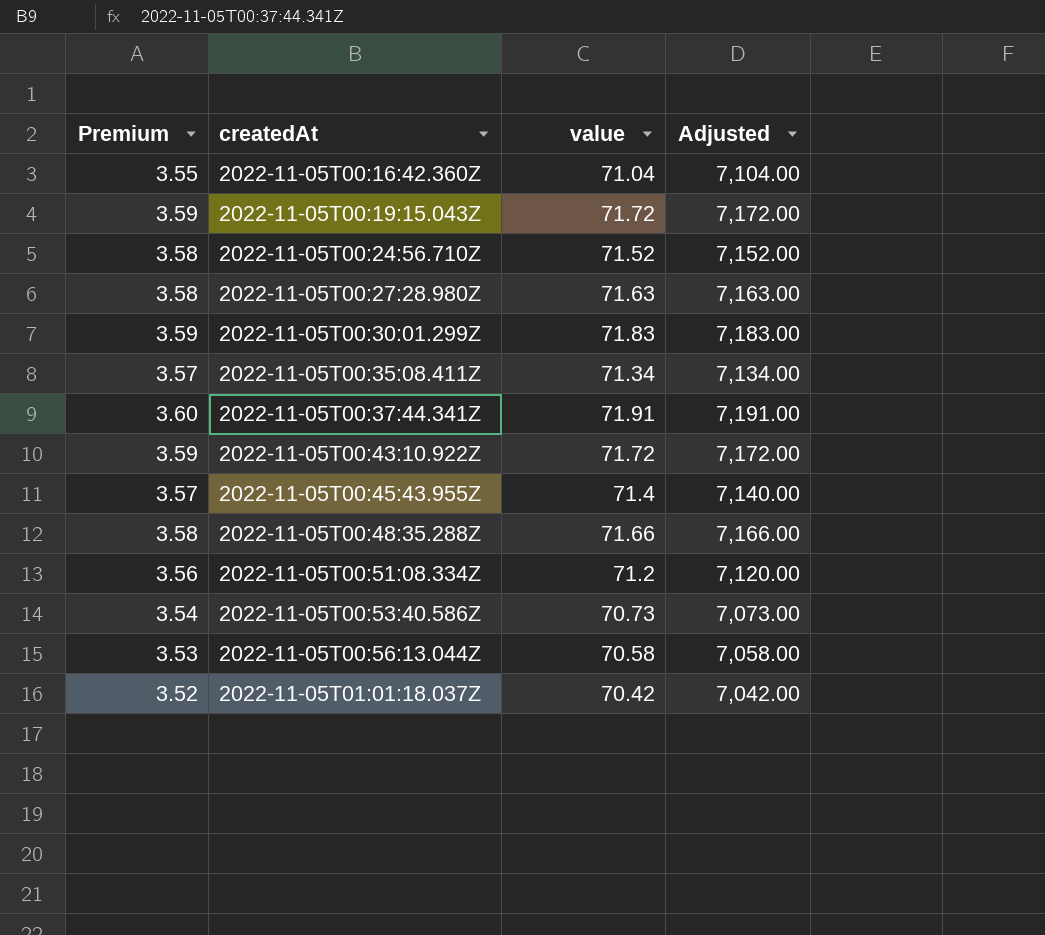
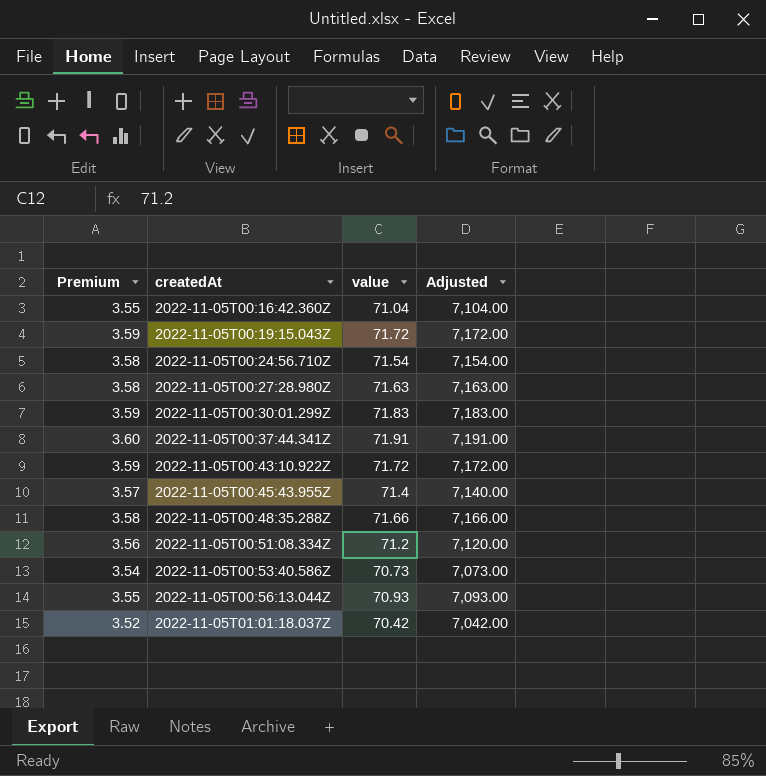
row 2022-11-05T00:35:08.411Z: 3.57 | 71.34 | 7,134.00 -> none
2022-11-05T00:24:56.710Z | value: 71.52 -> 71.54
2022-11-05T00:24:56.710Z | Adjusted: 7,152.00 -> 7,154.00
2022-11-05T00:56:13.044Z | Premium: 3.53 -> 3.55
2022-11-05T00:56:13.044Z | value: 70.58 -> 70.93
2022-11-05T00:56:13.044Z | Adjusted: 7,058.00 -> 7,093.00

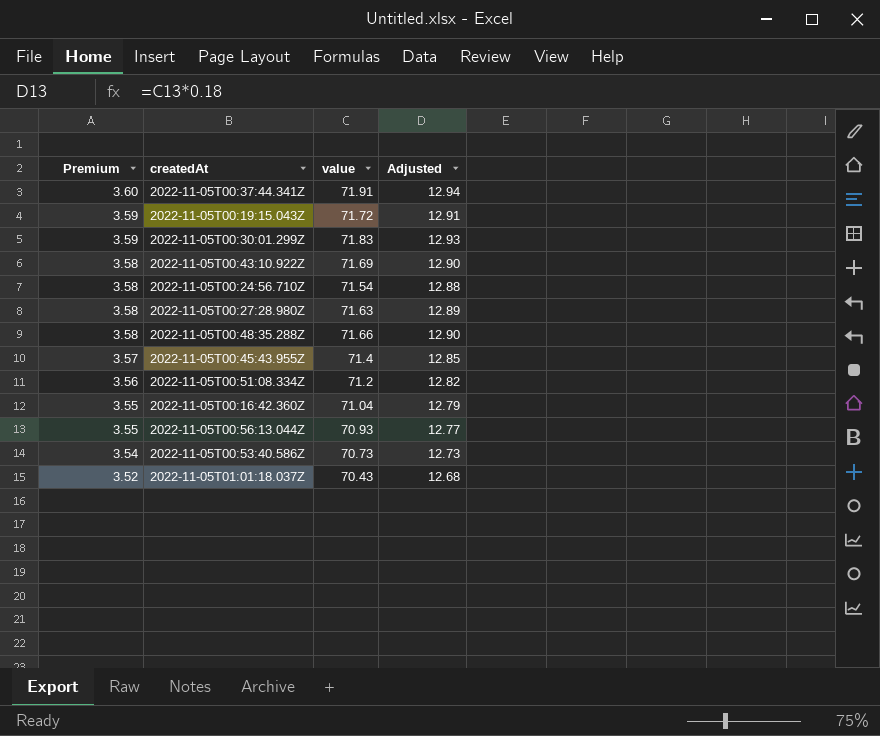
row order: createdAt ascending -> Premium descending
column Adjusted | formula: [value] * 100 -> [value] * 0.18
2022-11-05T00:43:10.922Z | Premium: 3.59 -> 3.58
2022-11-05T00:43:10.922Z | value: 71.72 -> 71.69
2022-11-05T01:01:18.037Z | value: 70.42 -> 70.43

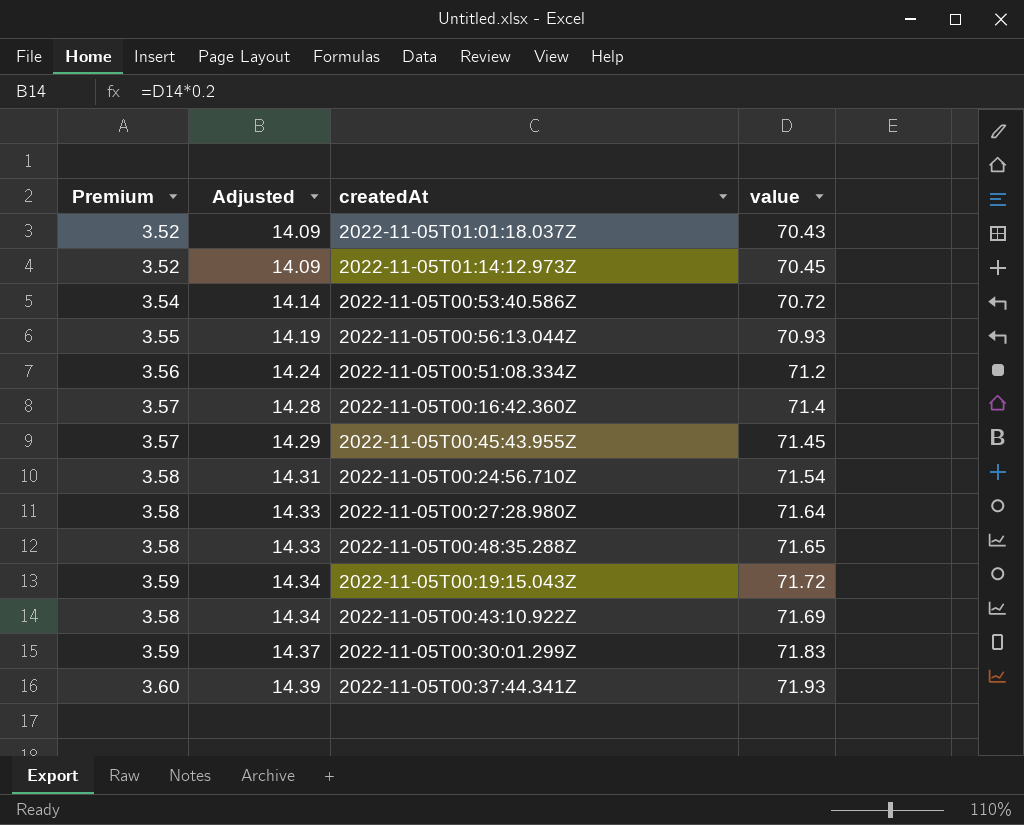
row order: Premium descending -> Adjusted ascending
column Adjusted | formula: [value] * 0.18 -> [value] * 0.2
column Adjusted | position: 4 -> 2
row 2022-11-05T01:14:12.973Z: none -> 3.52 | 14.09 | 70.45
2022-11-05T00:53:40.586Z | value: 70.73 -> 70.72
2022-11-05T00:16:42.360Z | Premium: 3.55 -> 3.57
2022-11-05T00:16:42.360Z | value: 71.04 -> 71.4
2022-11-05T00:45:43.955Z | value: 71.4 -> 71.45
2022-11-05T00:27:28.980Z | value: 71.63 -> 71.64
2022-11-05T00:48:35.288Z | value: 71.66 -> 71.65
2022-11-05T00:37:44.341Z | value: 71.91 -> 71.93

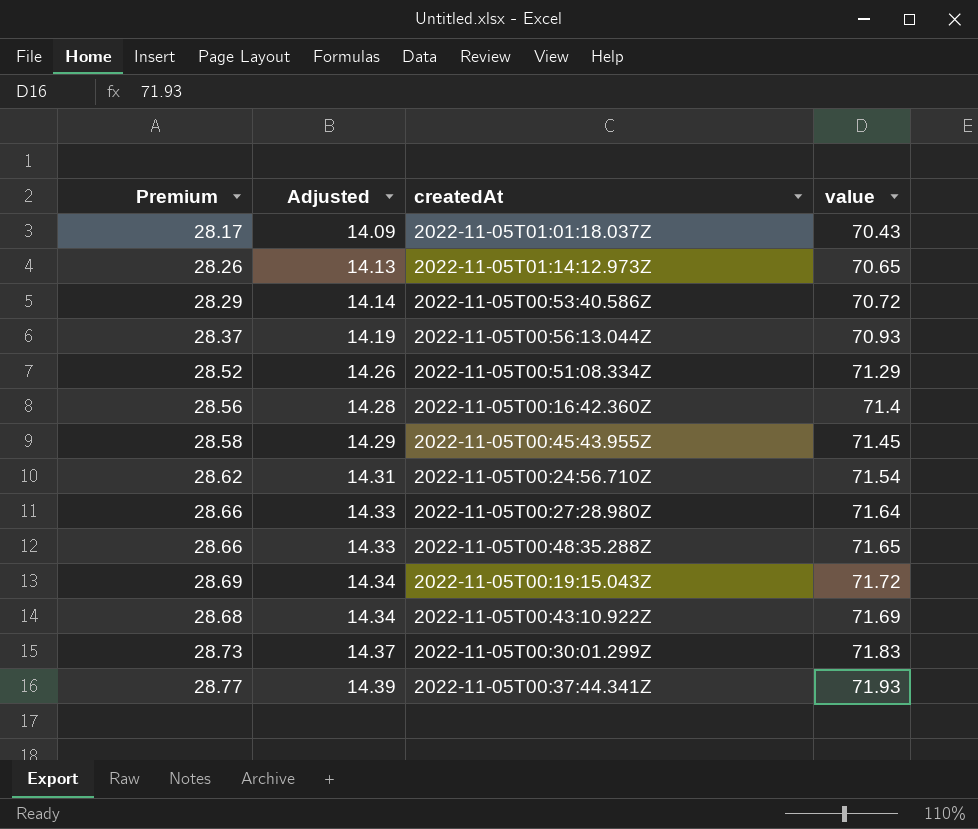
column Premium | formula: [value] * 0.05 -> [value] * 0.4
2022-11-05T01:14:12.973Z | Adjusted: 14.09 -> 14.13
2022-11-05T01:14:12.973Z | value: 70.45 -> 70.65
2022-11-05T00:51:08.334Z | Adjusted: 14.24 -> 14.26
2022-11-05T00:51:08.334Z | value: 71.2 -> 71.29

